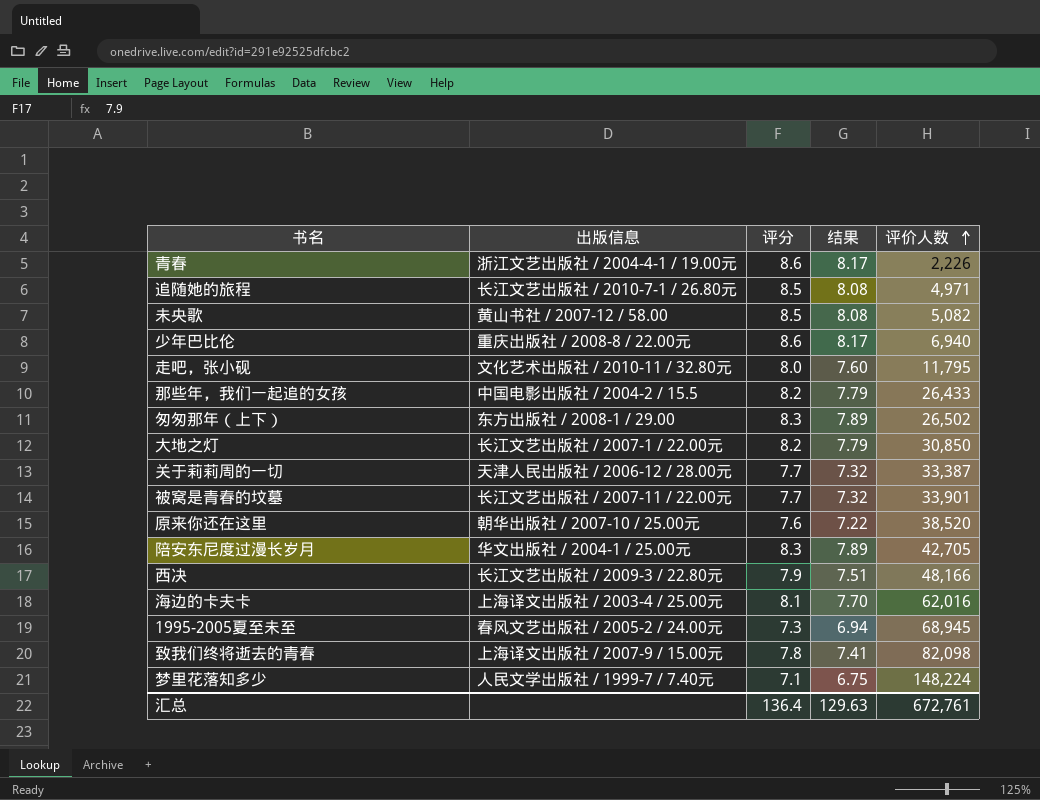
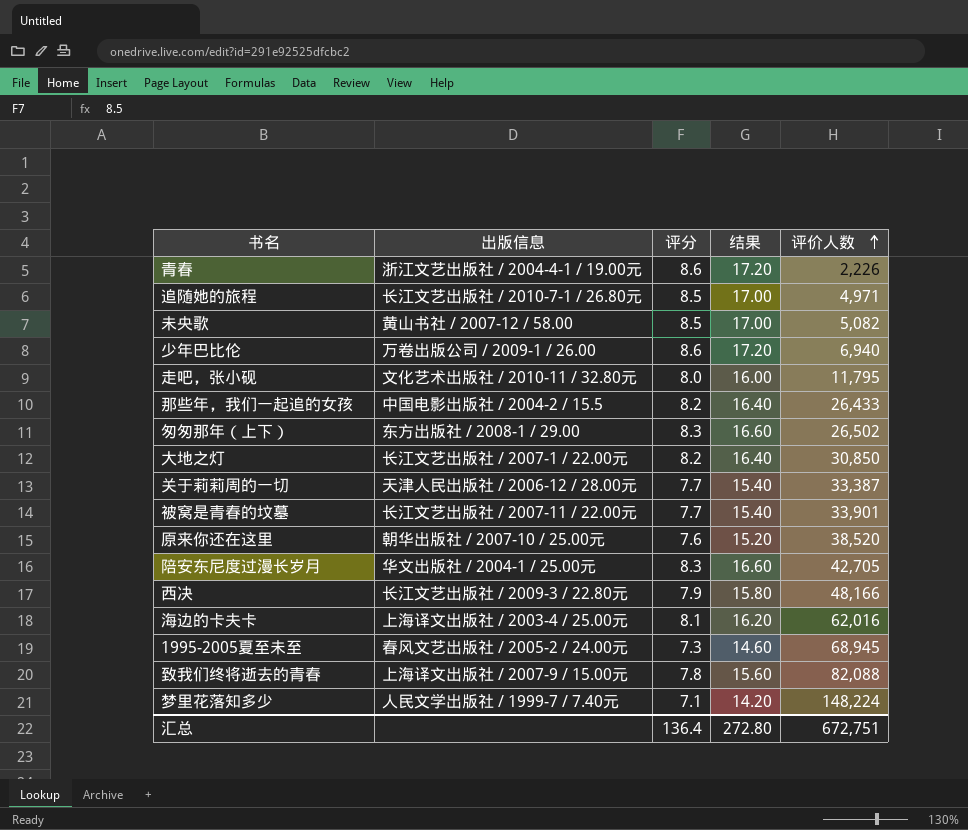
column 结果 | formula: [评分] * 0.95 -> [评分] * 2
少年巴比伦 | 出版信息: 重庆出版社 / 2008-8 / 22.00元 -> 万卷出版公司 / 2009-1 / 26.00
致我们终将逝去的青春 | 评价人数: 82,098 -> 82,088
汇总 | 结果: 129.63 -> 272.80
汇总 | 评价人数: 672,761 -> 672,751

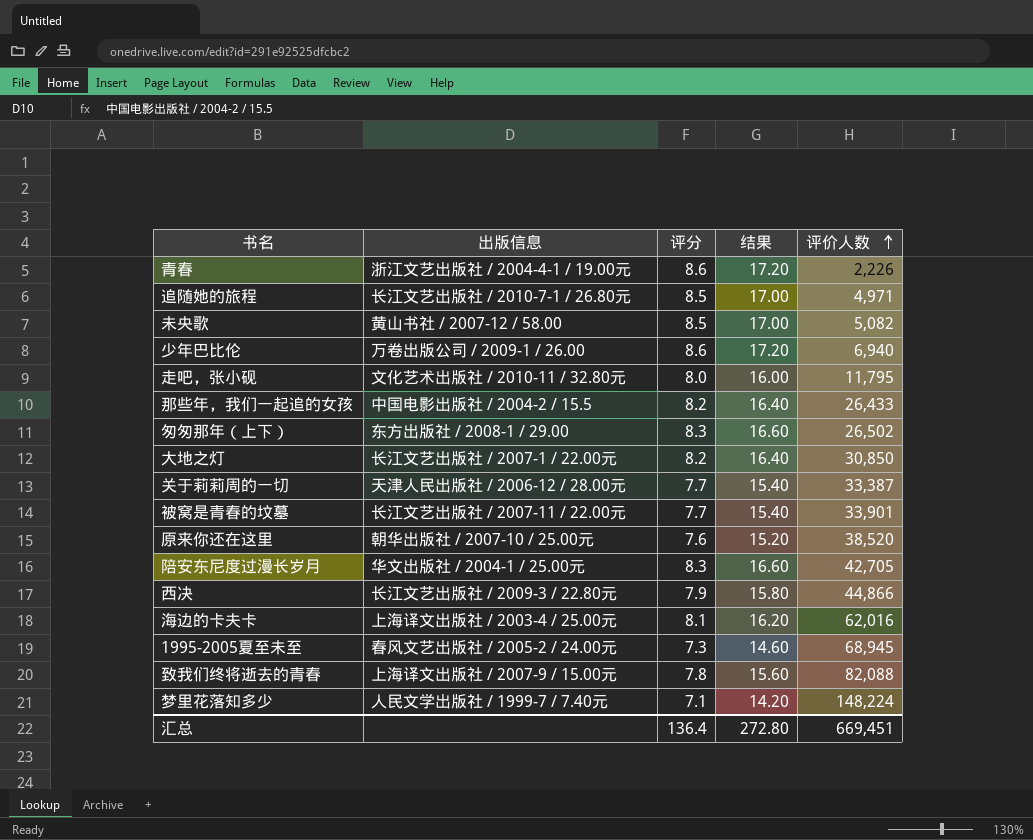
西决 | 评价人数: 48,166 -> 44,866
汇总 | 评价人数: 672,751 -> 669,451

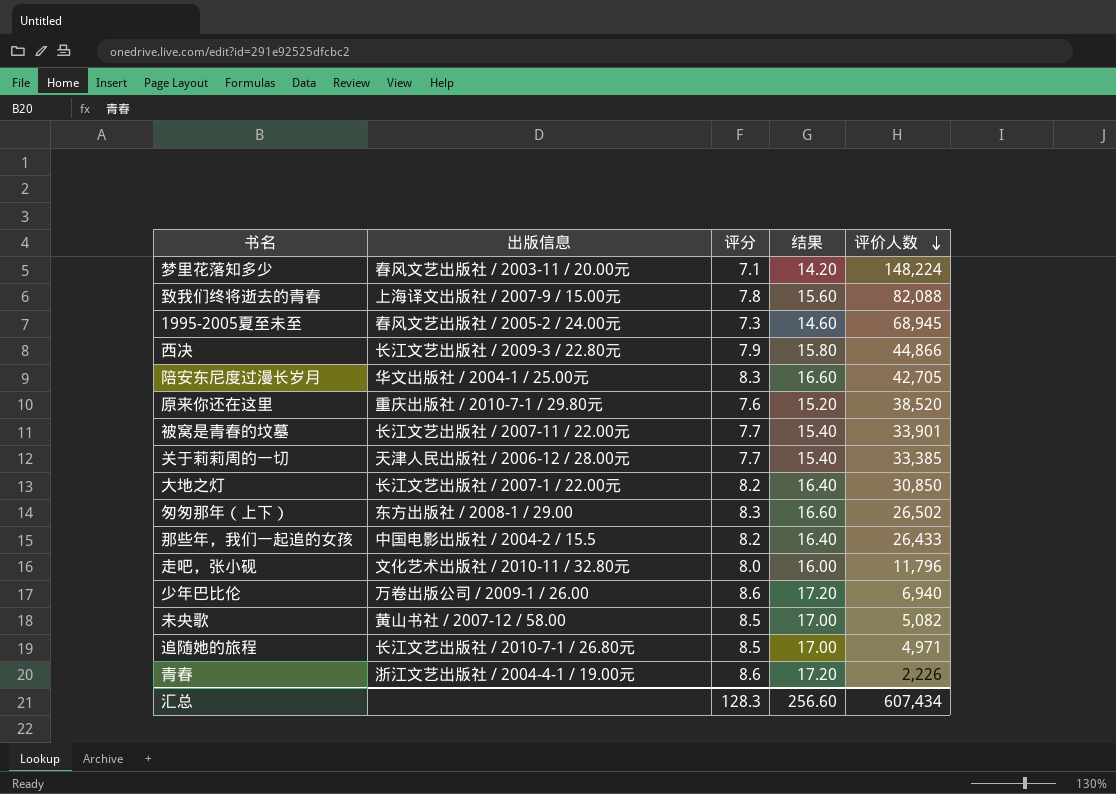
row order: 评价人数 ascending -> 评价人数 descending
row 海边的卡夫卡: 上海译文出版社 / 2003-4 / 25.00元 | 8.1 | 16.20 | 62,016 -> none
梦里花落知多少 | 出版信息: 人民文学出版社 / 1999-7 / 7.40元 -> 春风文艺出版社 / 2003-11 / 20.00元
原来你还在这里 | 出版信息: 朝华出版社 / 2007-10 / 25.00元 -> 重庆出版社 / 2010-7-1 / 29.80元
关于莉莉周的一切 | 评价人数: 33,387 -> 33,385
走吧，张小砚 | 评价人数: 11,795 -> 11,796
汇总 | 评分: 136.4 -> 128.3
汇总 | 结果: 272.80 -> 256.60
汇总 | 评价人数: 669,451 -> 607,434

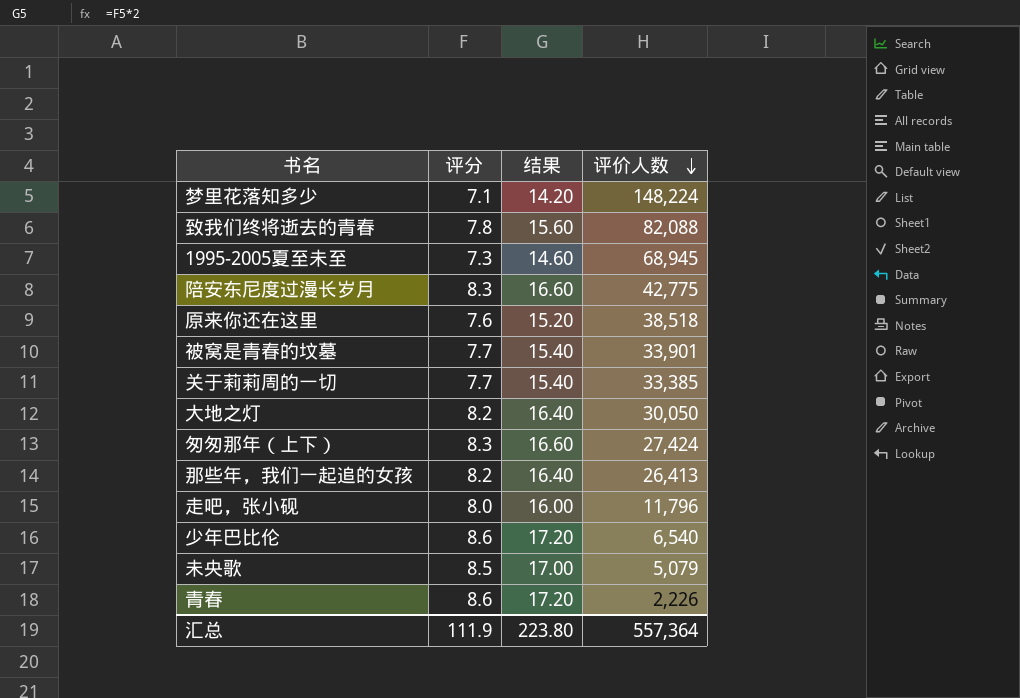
column 出版信息 | position: 2 -> none
row 西决: 长江文艺出版社 / 2009-3 / 22.80元 | 7.9 | 15.80 | 44,866 -> none
row 追随她的旅程: 长江文艺出版社 / 2010-7-1 / 26.80元 | 8.5 | 17.00 | 4,971 -> none
陪安东尼度过漫长岁月 | 评价人数: 42,705 -> 42,775
原来你还在这里 | 评价人数: 38,520 -> 38,518
大地之灯 | 评价人数: 30,850 -> 30,050
匆匆那年（上下） | 评价人数: 26,502 -> 27,424
那些年，我们一起追的女孩 | 评价人数: 26,433 -> 26,413
少年巴比伦 | 评价人数: 6,940 -> 6,540
未央歌 | 评价人数: 5,082 -> 5,079
汇总 | 评分: 128.3 -> 111.9
汇总 | 结果: 256.60 -> 223.80
汇总 | 评价人数: 607,434 -> 557,364

